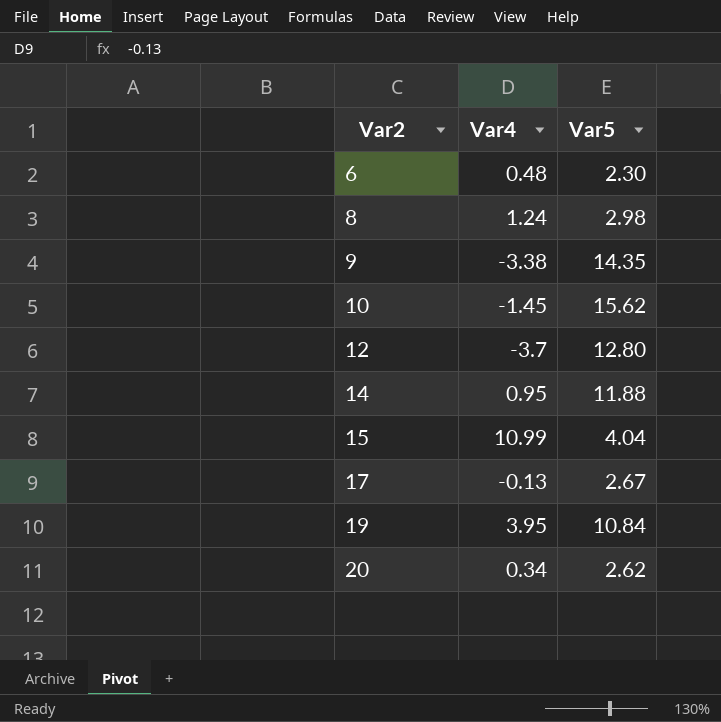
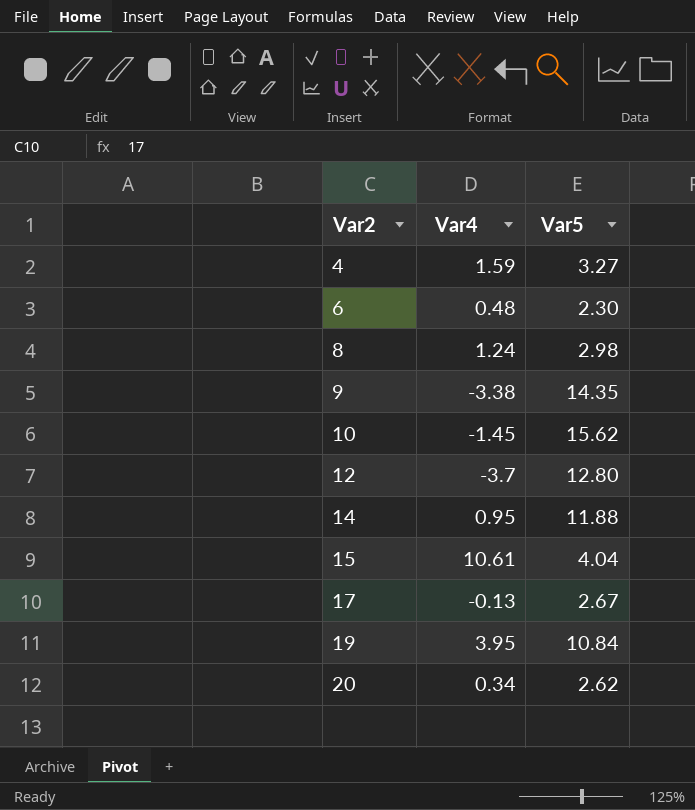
row 4: none -> 1.59 | 3.27
15 | Var4: 10.99 -> 10.61

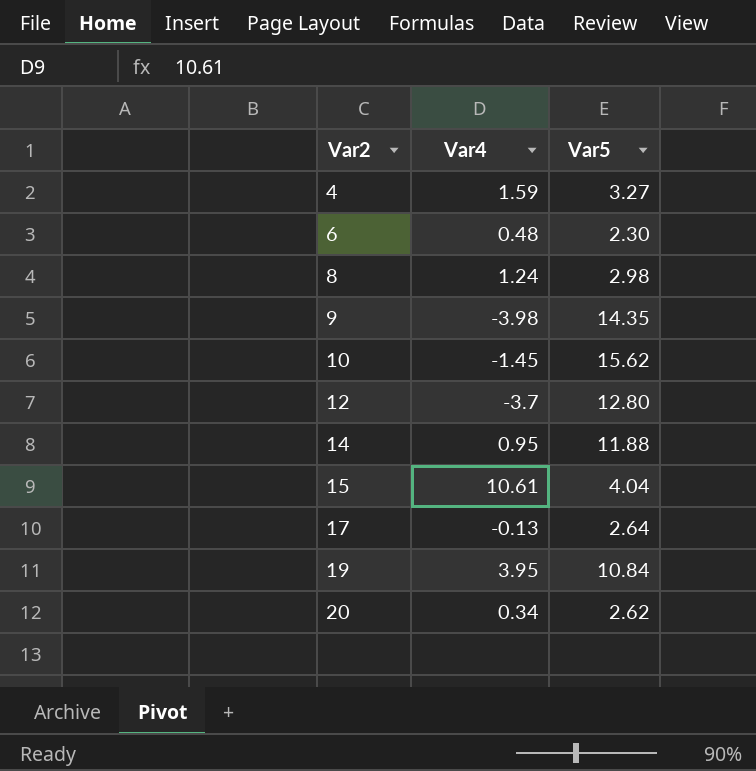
9 | Var4: -3.38 -> -3.98
17 | Var5: 2.67 -> 2.64

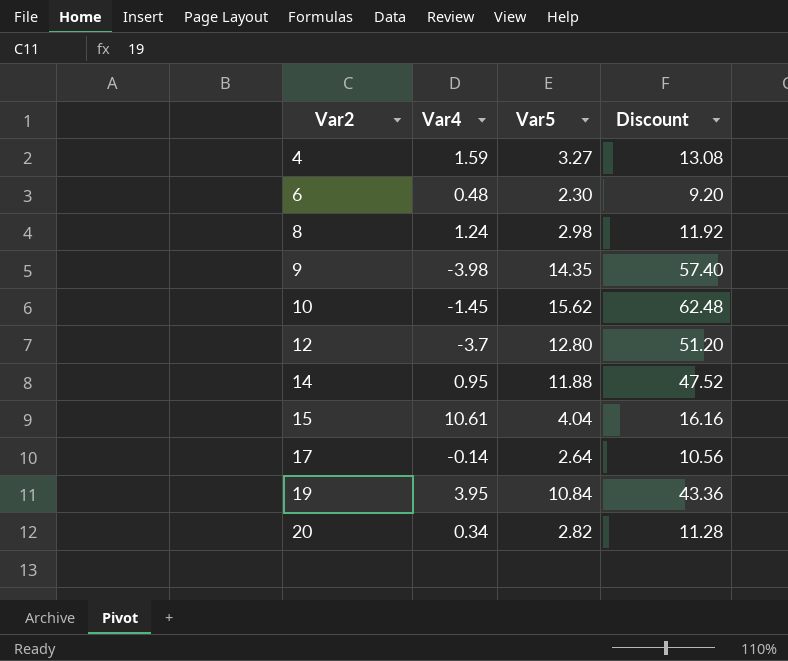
column Discount | formula: none -> [Var5] * 4
17 | Var4: -0.13 -> -0.14
20 | Var5: 2.62 -> 2.82

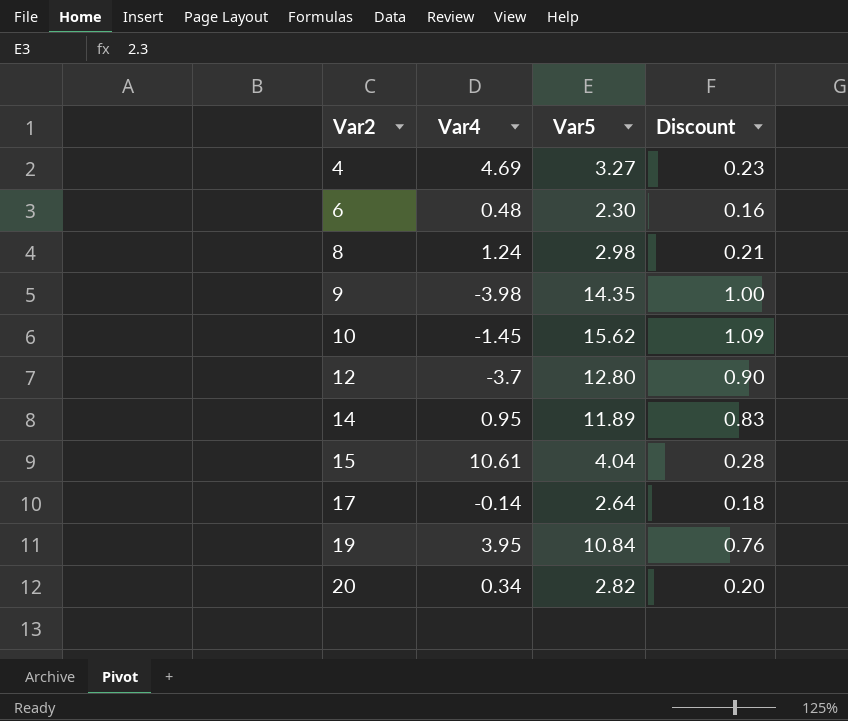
column Discount | formula: [Var5] * 4 -> [Var5] * 0.07
4 | Var4: 1.59 -> 4.69
14 | Var5: 11.88 -> 11.89

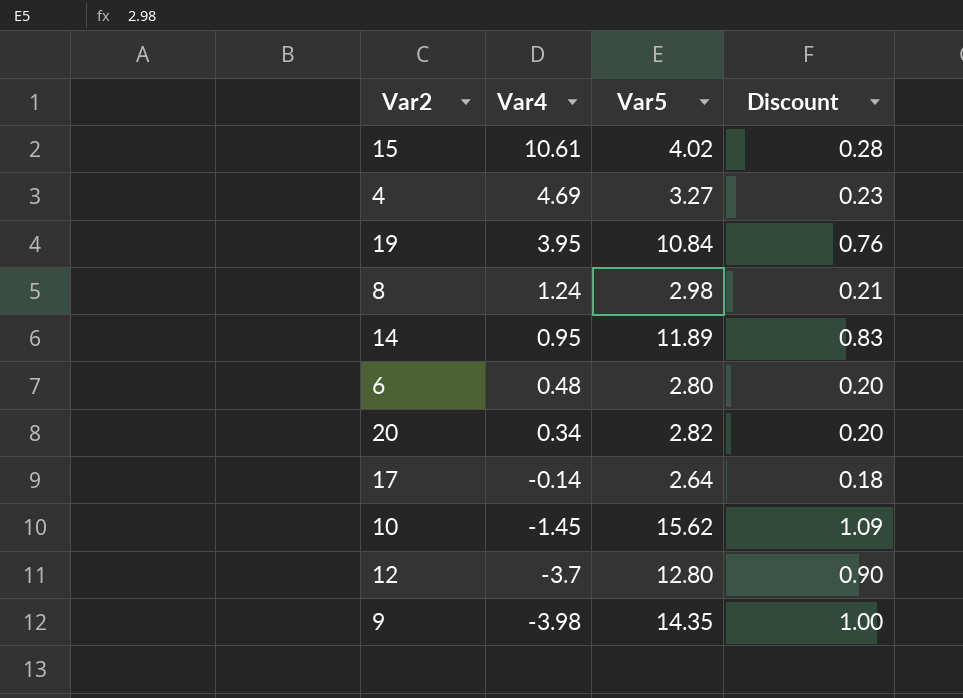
row order: Var2 ascending -> Var4 descending
15 | Var5: 4.04 -> 4.02
6 | Var5: 2.30 -> 2.80
6 | Discount: 0.16 -> 0.20

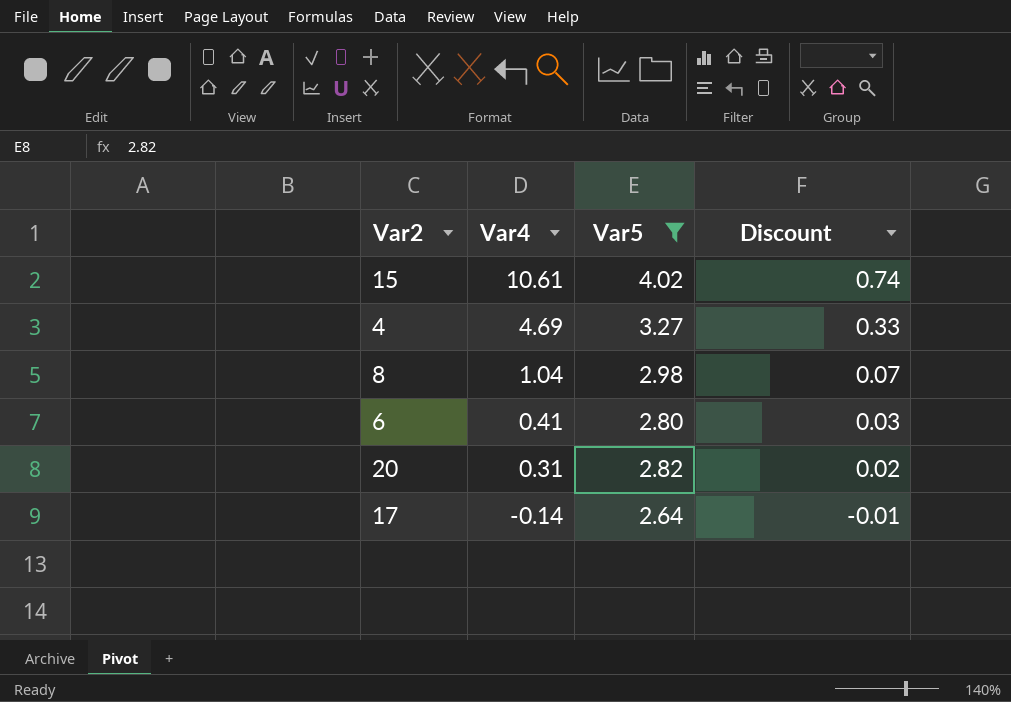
filter: none -> Var5 <= 4.02
column Discount | formula: [Var5] * 0.07 -> [Var4] * 0.07
8 | Var4: 1.24 -> 1.04
6 | Var4: 0.48 -> 0.41
20 | Var4: 0.34 -> 0.31

